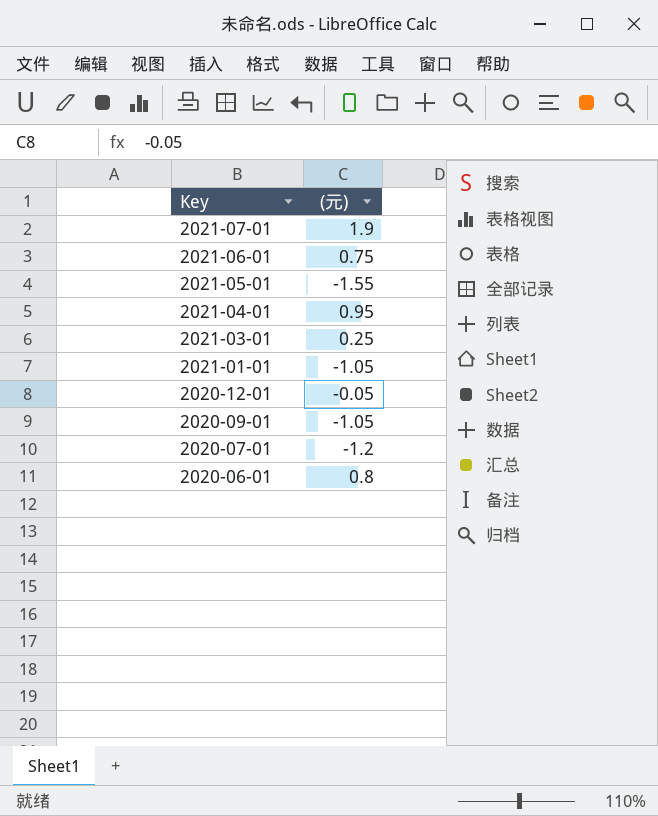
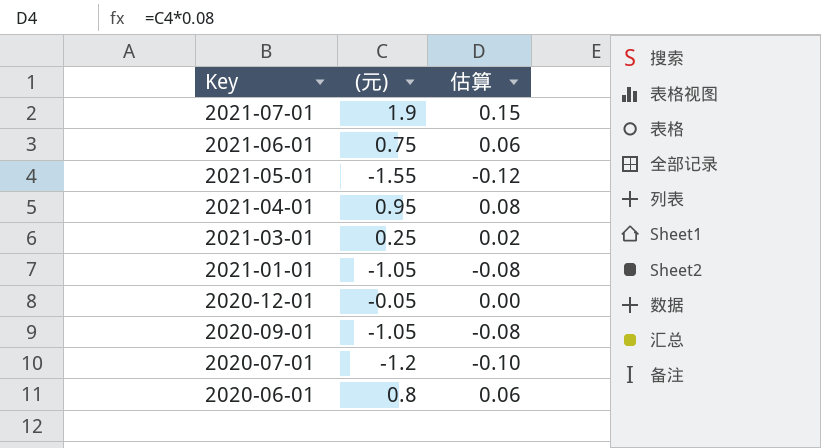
column 估算 | formula: none -> [(元)] * 0.08

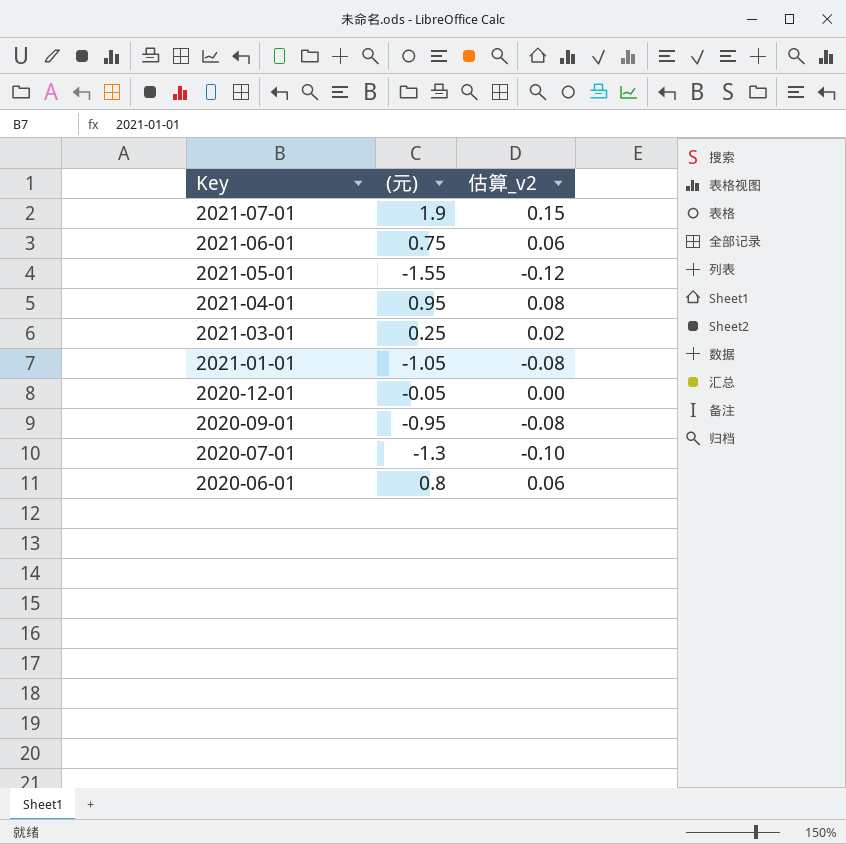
column name: 估算 -> 估算_v2
2020-09-01 | (元): -1.05 -> -0.95
2020-07-01 | (元): -1.2 -> -1.3

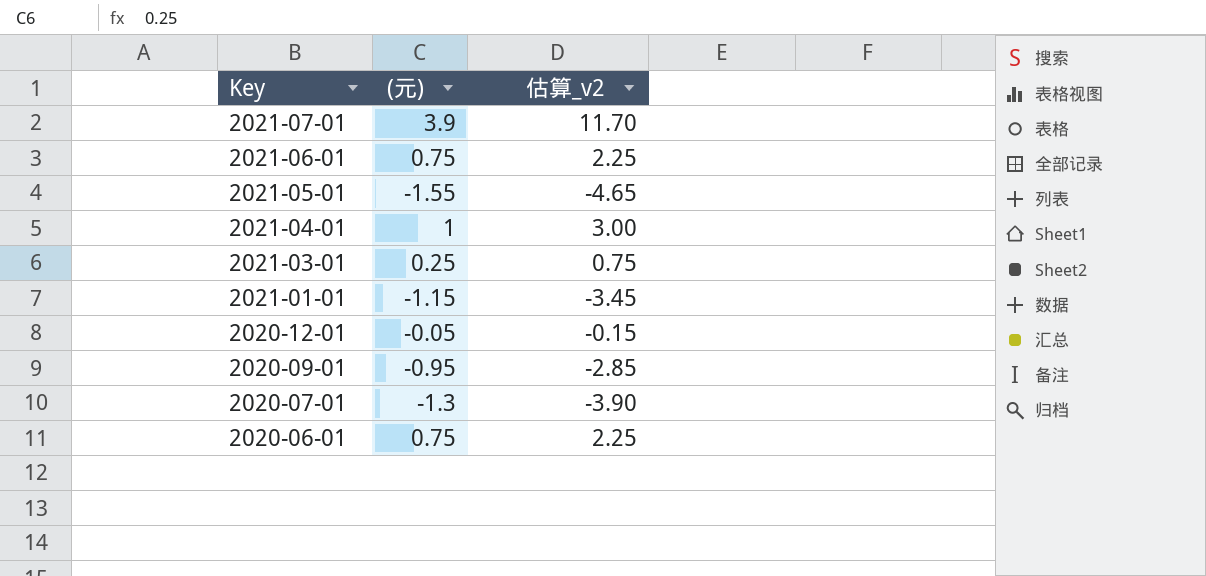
column 估算_v2 | formula: [(元)] * 0.08 -> [(元)] * 3
2021-07-01 | (元): 1.9 -> 3.9
2021-04-01 | (元): 0.95 -> 1
2021-01-01 | (元): -1.05 -> -1.15
2020-06-01 | (元): 0.8 -> 0.75

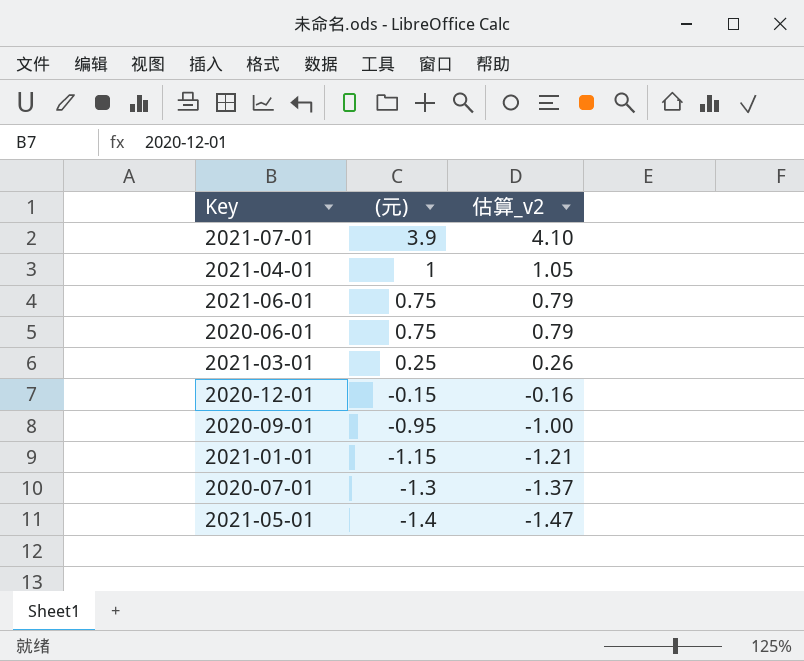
row order: Key descending -> (元) descending
column 估算_v2 | formula: [(元)] * 3 -> [(元)] * 1.05
2020-12-01 | (元): -0.05 -> -0.15
2021-05-01 | (元): -1.55 -> -1.4

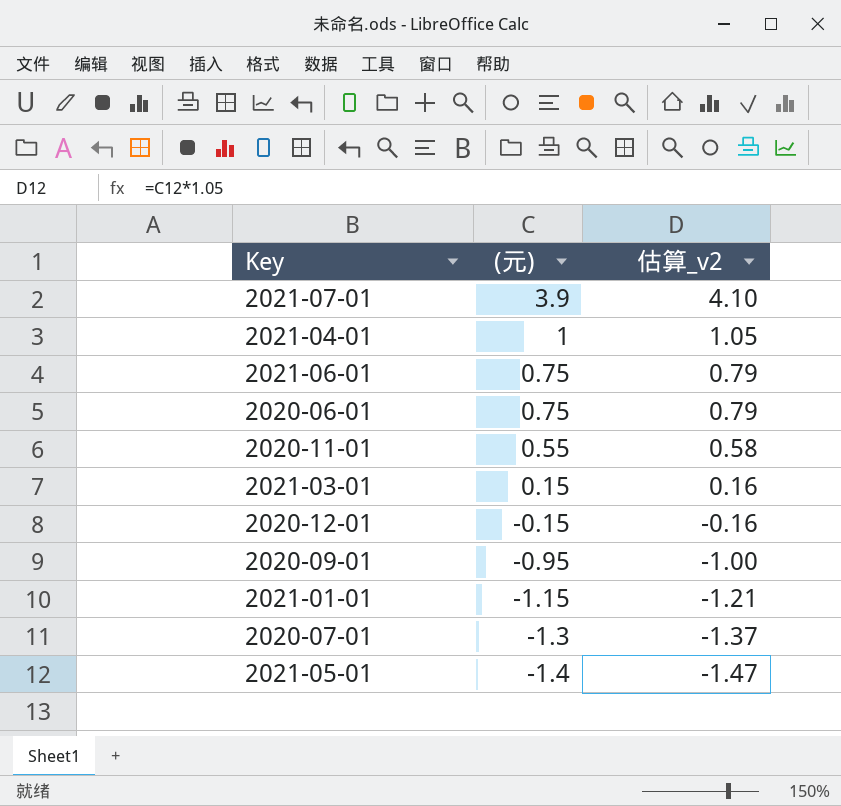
row 2020-11-01: none -> 0.55 | 0.58
2021-03-01 | (元): 0.25 -> 0.15
2021-03-01 | 估算_v2: 0.26 -> 0.16

